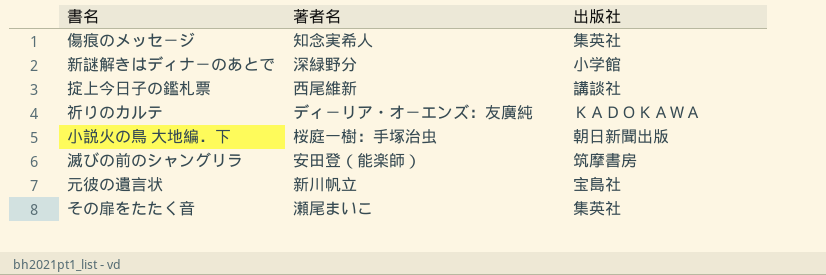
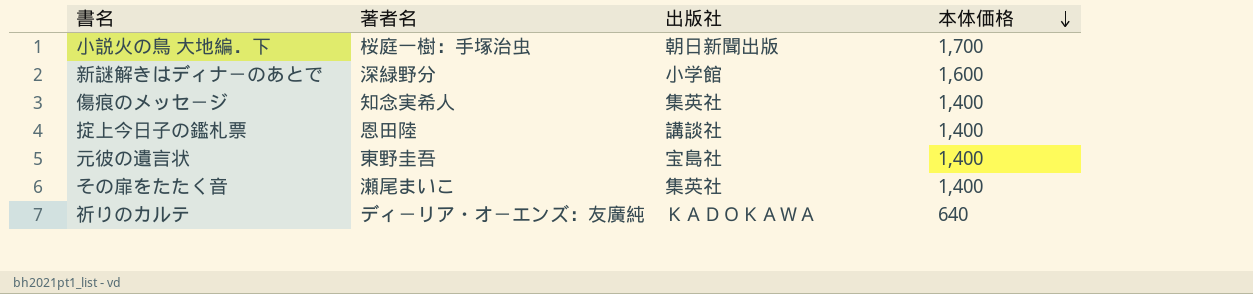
row order: none -> 本体価格 descending
column 本体価格 | position: none -> 4
row 滅びの前のシャングリラ: 安田登（能楽師） | 筑摩書房 -> none
掟上今日子の鑑札票 | 著者名: 西尾維新 -> 恩田陸
元彼の遺言状 | 著者名: 新川帆立 -> 東野圭吾

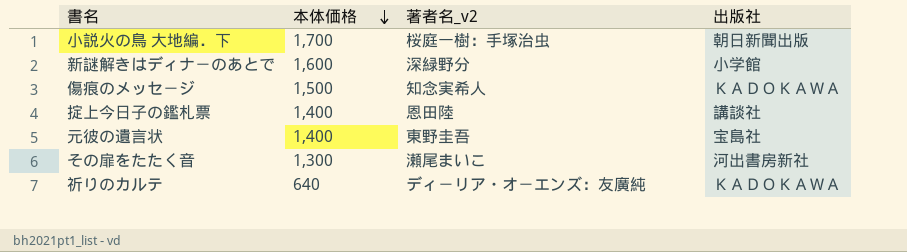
column 本体価格 | position: 4 -> 2
column name: 著者名 -> 著者名_v2
傷痕のメッセ－ジ | 本体価格: 1,400 -> 1,500
傷痕のメッセ－ジ | 出版社: 集英社 -> ＫＡＤＯＫＡＷＡ
その扉をたたく音 | 本体価格: 1,400 -> 1,300
その扉をたたく音 | 出版社: 集英社 -> 河出書房新社

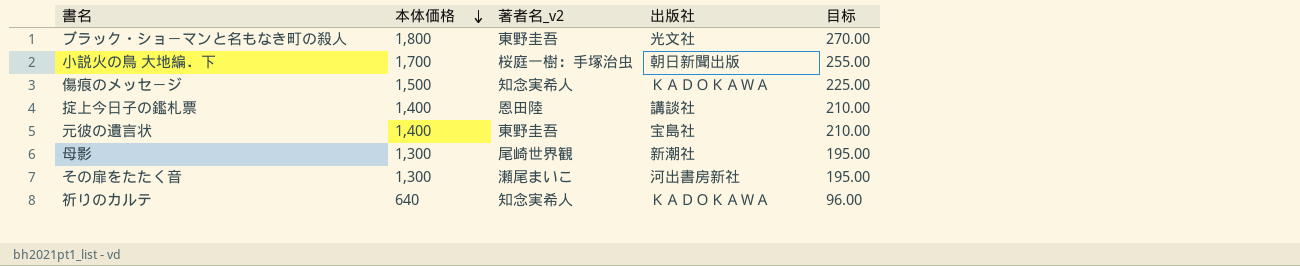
column 目标 | formula: none -> [本体価格] * 0.15
row 新謎解きはディナ－のあとで: 1,600 | 深緑野分 | 小学館 -> none
row ブラック・ショ－マンと名もなき町の殺人: none -> 1,800 | 東野圭吾 | 光文社 | 270.00
row 母影: none -> 1,300 | 尾崎世界観 | 新潮社 | 195.00
祈りのカルテ | 著者名_v2: ディ－リア・オ－エンズ：友廣純 -> 知念実希人

